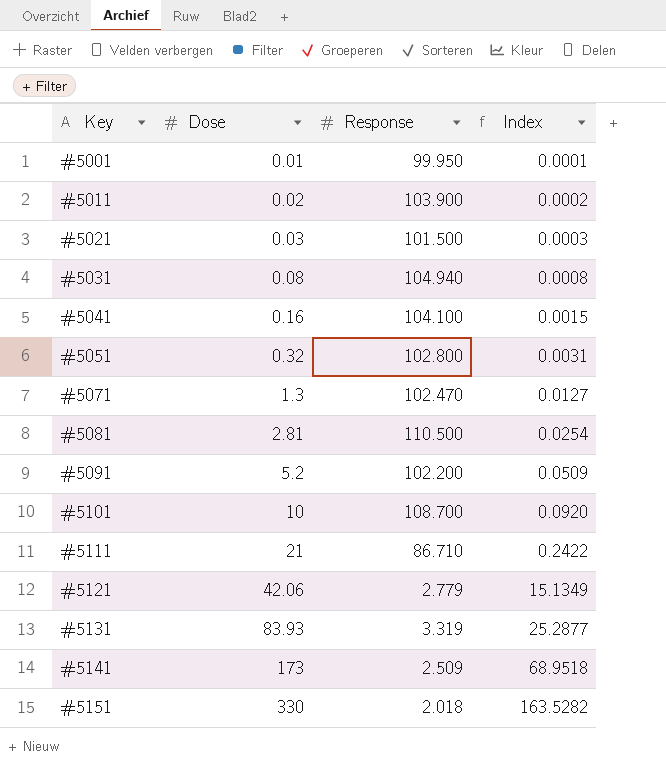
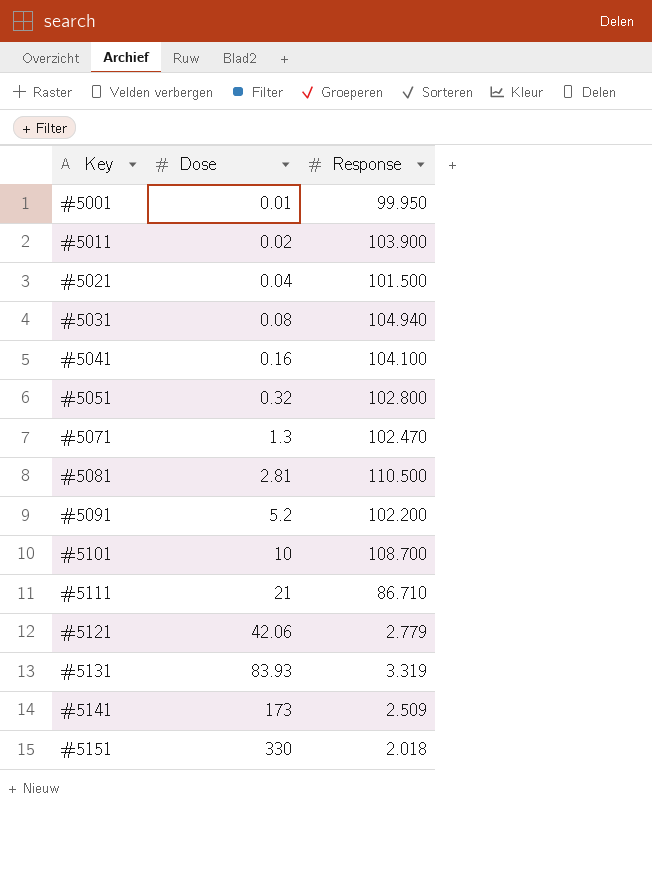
column Index | formula: [Dose] / [Response] -> none
#5021 | Dose: 0.03 -> 0.04

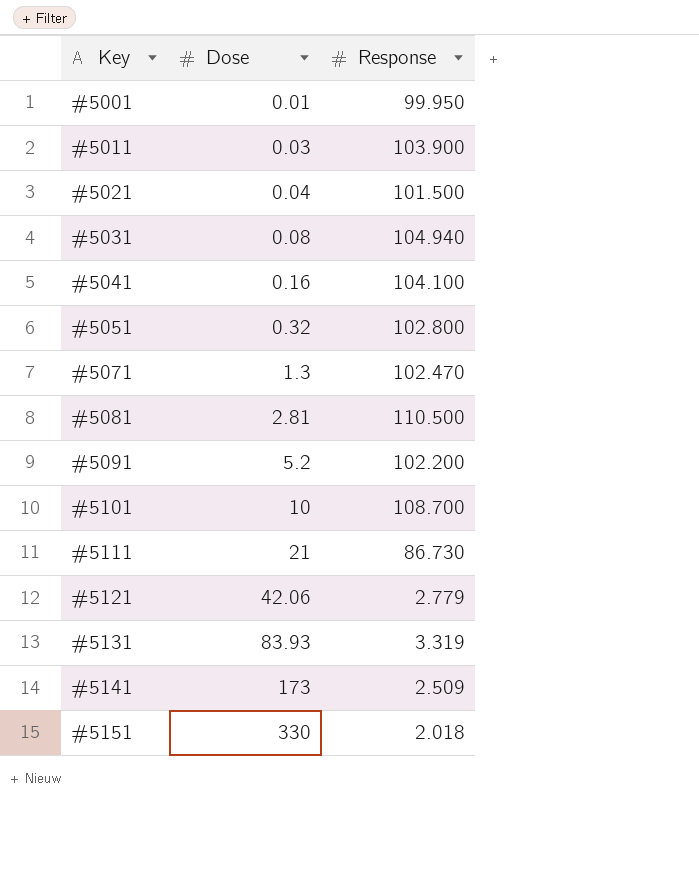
#5011 | Dose: 0.02 -> 0.03
#5111 | Response: 86.710 -> 86.730

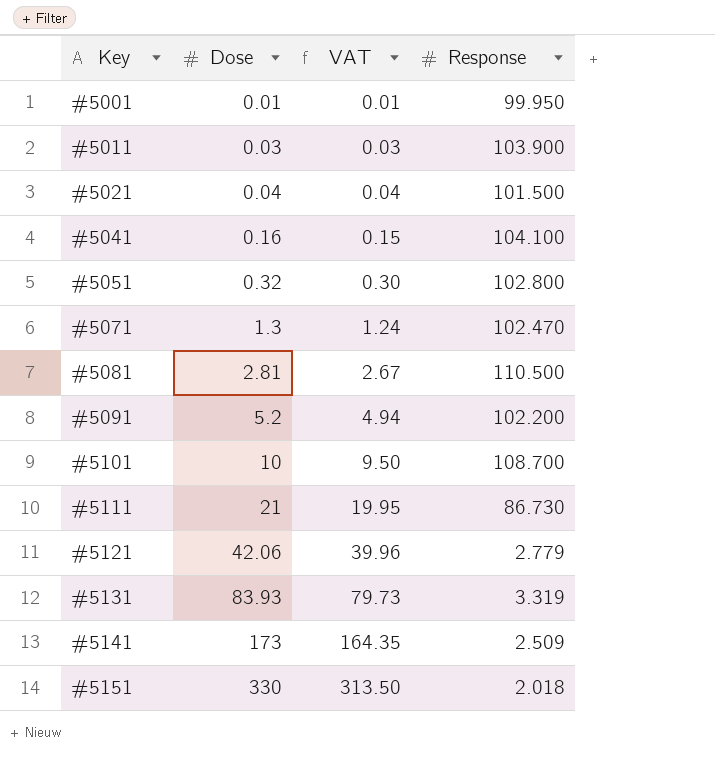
column VAT | formula: none -> [Dose] * 0.95
row #5031: 0.08 | 104.940 -> none

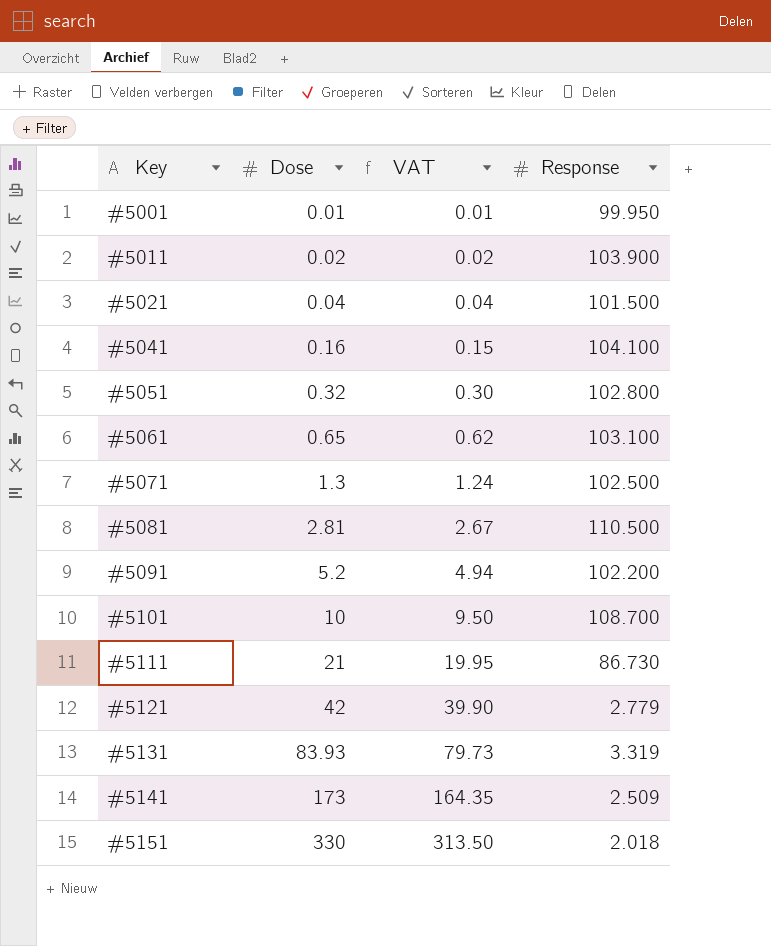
#5011 | Dose: 0.03 -> 0.02
#5011 | VAT: 0.03 -> 0.02
row #5061: none -> 0.65 | 0.62 | 103.100
#5071 | Response: 102.470 -> 102.500
#5121 | Dose: 42.06 -> 42
#5121 | VAT: 39.96 -> 39.90

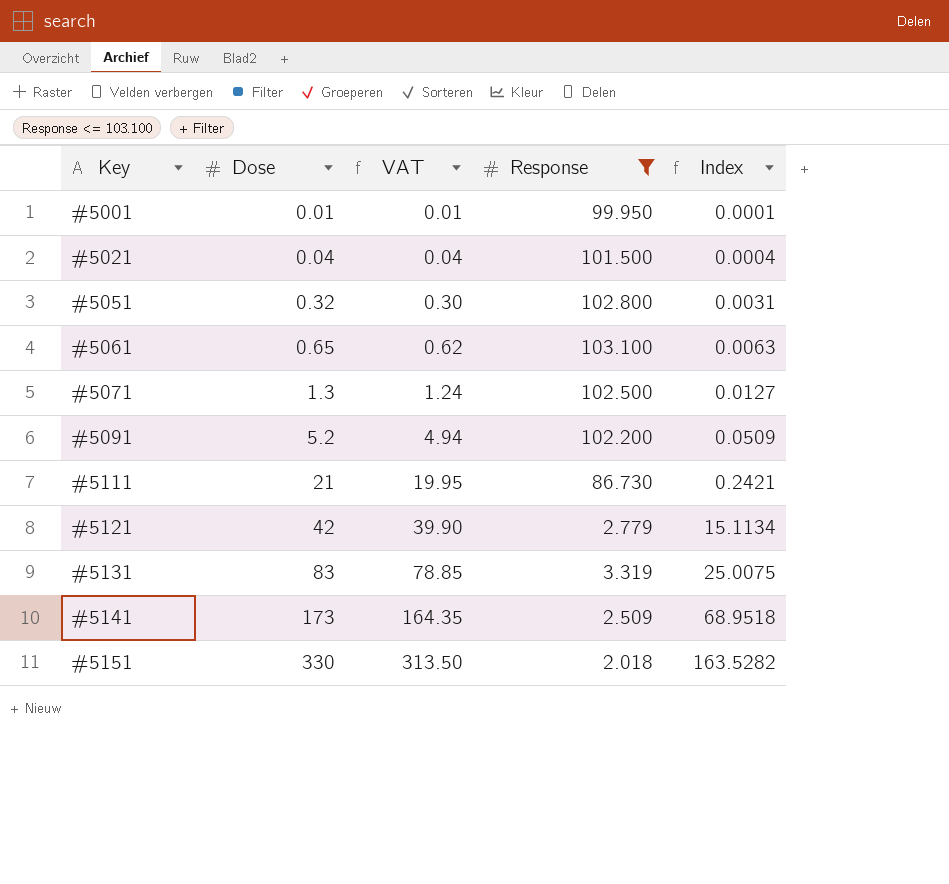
filter: none -> Response <= 103.100
column Index | formula: none -> [Dose] / [Response]
#5131 | Dose: 83.93 -> 83
#5131 | VAT: 79.73 -> 78.85

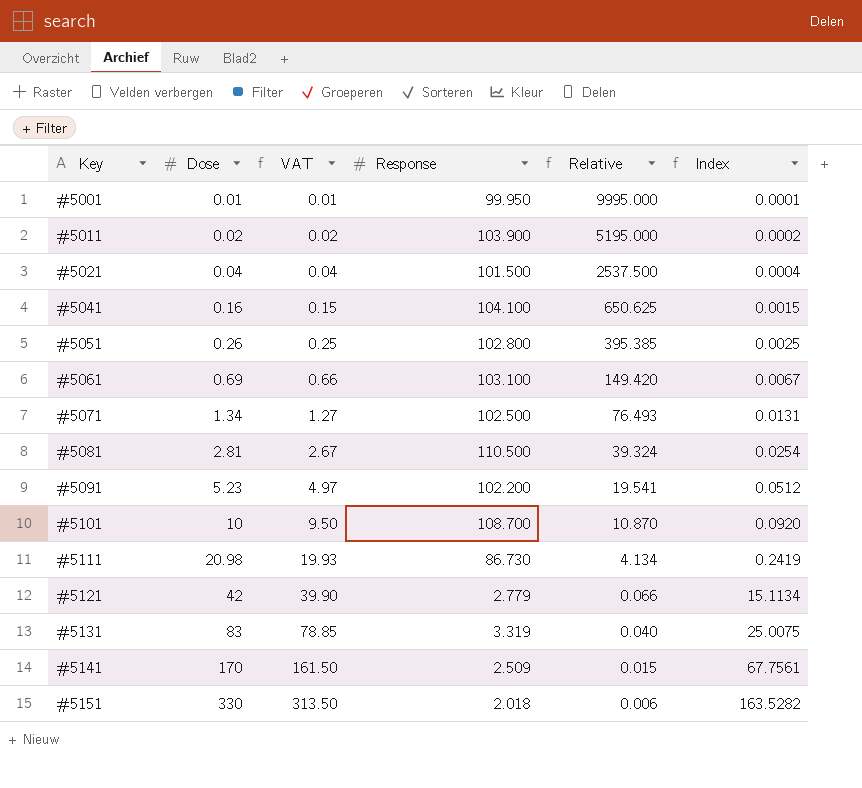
filter: Response <= 103.100 -> none
column Relative | formula: none -> [Response] / [Dose]
#5051 | Dose: 0.32 -> 0.26
#5051 | VAT: 0.30 -> 0.25
#5051 | Index: 0.0031 -> 0.0025
#5061 | Dose: 0.65 -> 0.69
#5061 | VAT: 0.62 -> 0.66
#5061 | Index: 0.0063 -> 0.0067
#5071 | Dose: 1.3 -> 1.34
#5071 | VAT: 1.24 -> 1.27
#5071 | Index: 0.0127 -> 0.0131
#5091 | Dose: 5.2 -> 5.23
#5091 | VAT: 4.94 -> 4.97
#5091 | Index: 0.0509 -> 0.0512
#5111 | Dose: 21 -> 20.98
#5111 | VAT: 19.95 -> 19.93
#5111 | Index: 0.2421 -> 0.2419
#5141 | Dose: 173 -> 170
#5141 | VAT: 164.35 -> 161.50
#5141 | Index: 68.9518 -> 67.7561

